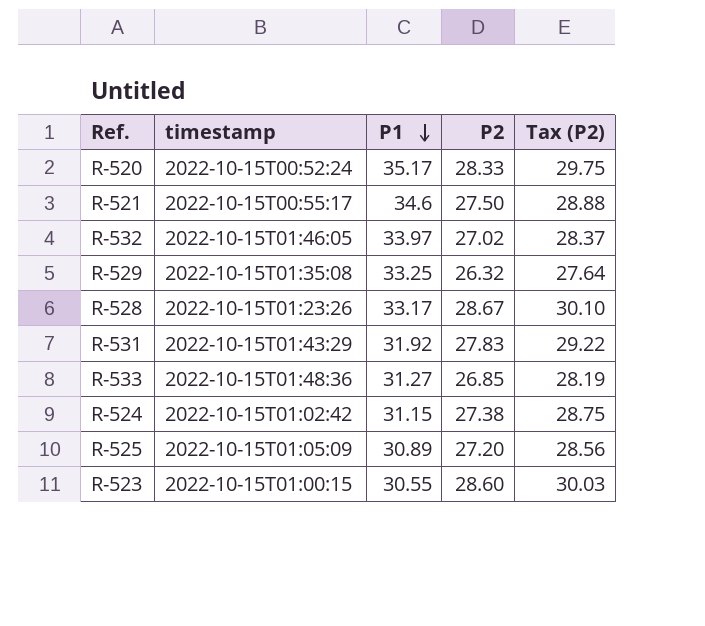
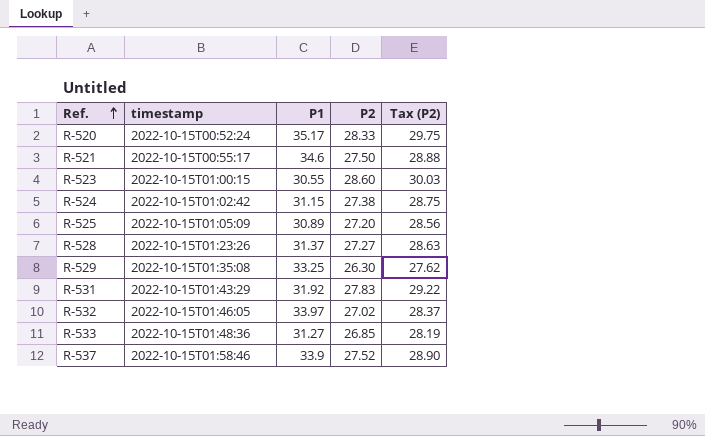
row order: P1 descending -> Ref. ascending
R-528 | P1: 33.17 -> 31.37
R-528 | P2: 28.67 -> 27.27
R-528 | Tax (P2): 30.10 -> 28.63
R-529 | P2: 26.32 -> 26.30
R-529 | Tax (P2): 27.64 -> 27.62
row R-537: none -> 2022-10-15T01:58:46 | 33.9 | 27.52 | 28.90

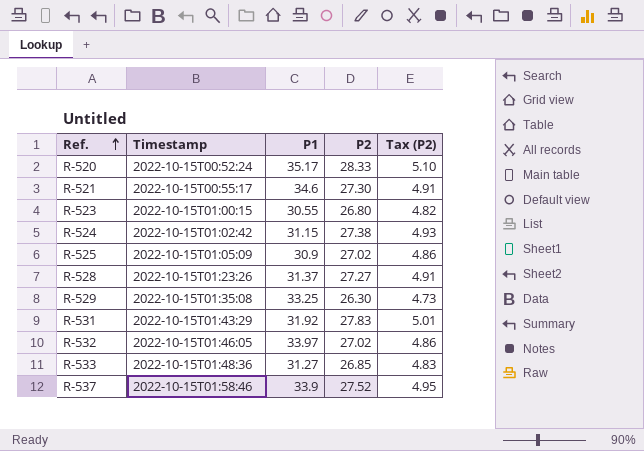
column name: timestamp -> Timestamp
column Tax (P2) | formula: [P2] * 1.05 -> [P2] * 0.18
R-521 | P2: 27.50 -> 27.30
R-523 | P2: 28.60 -> 26.80
R-525 | P1: 30.89 -> 30.9
R-525 | P2: 27.20 -> 27.02

